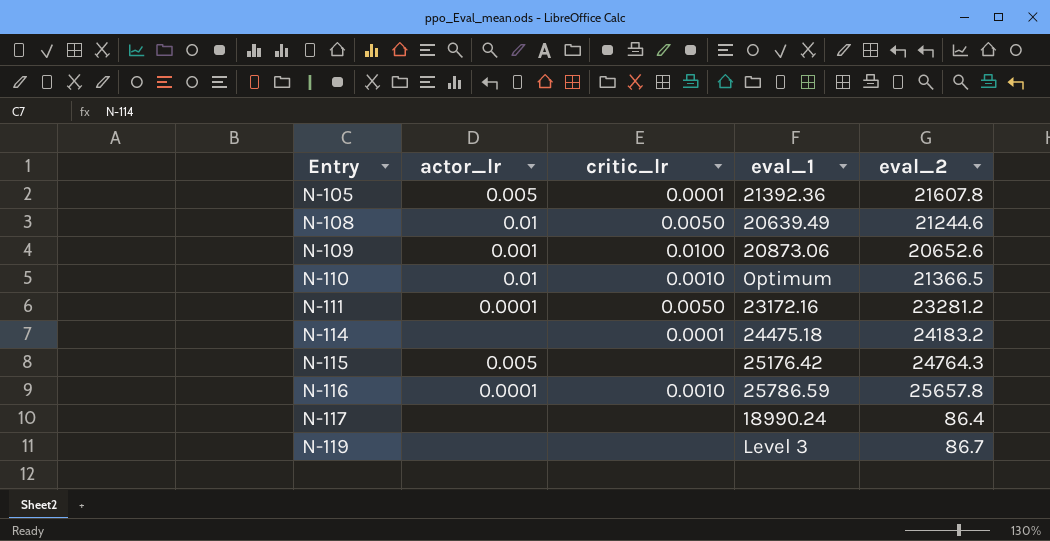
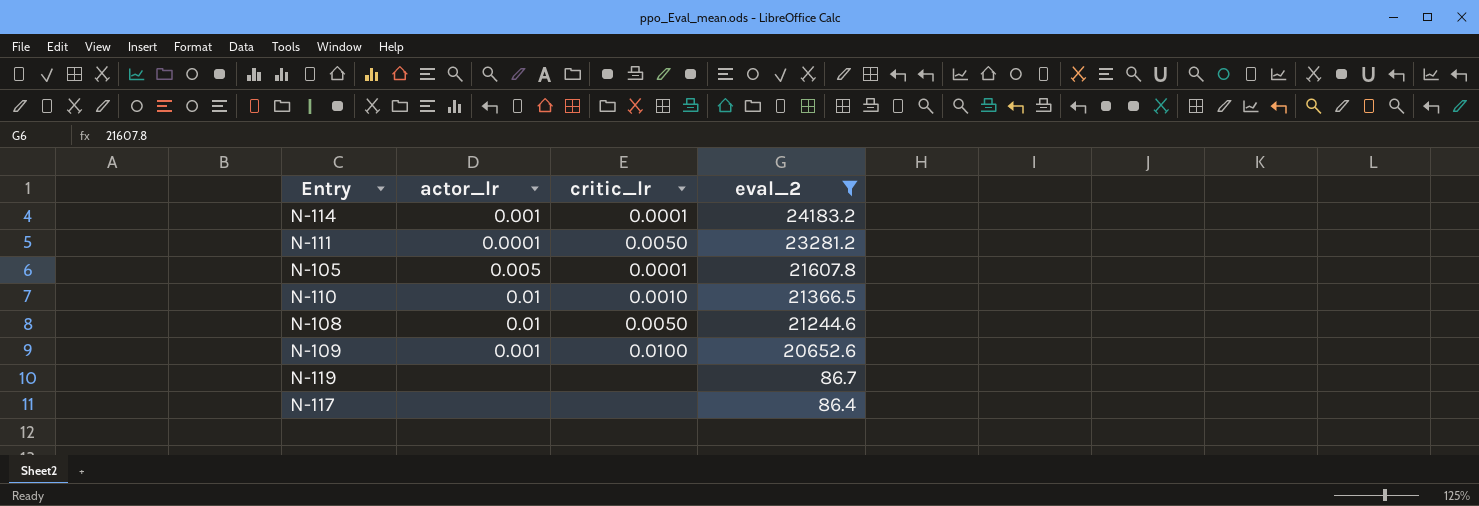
filter: none -> eval_2 <= 24183.2
row order: Entry ascending -> eval_2 descending
column eval_1 | position: 4 -> none
N-114 | actor_lr: none -> 0.001

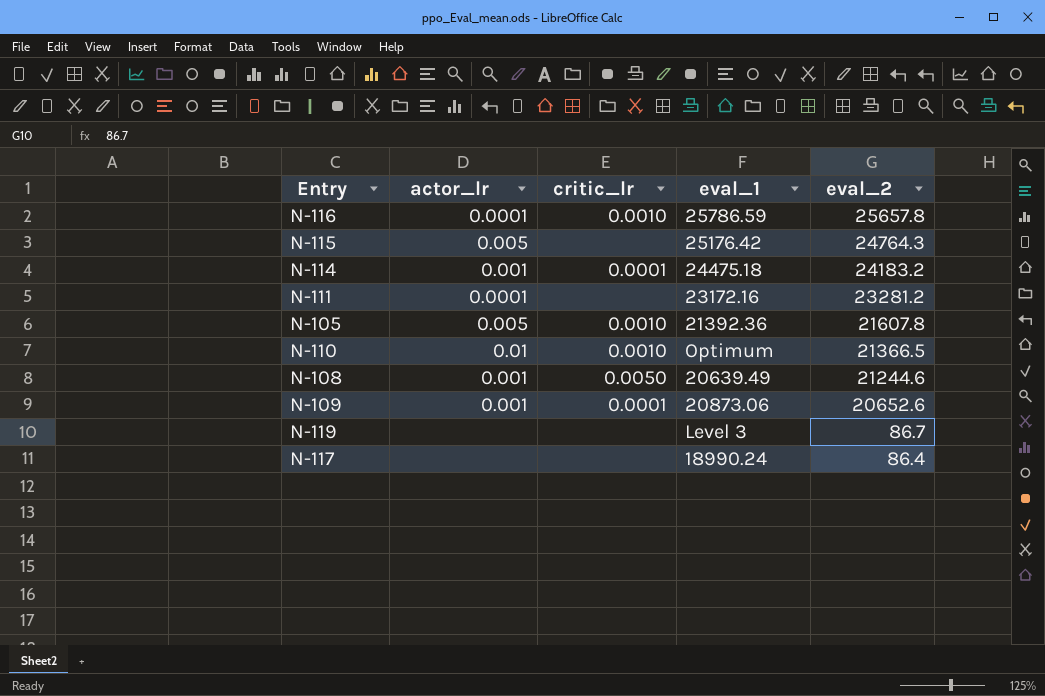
filter: eval_2 <= 24183.2 -> none
column eval_1 | position: none -> 4
N-111 | critic_lr: 0.0050 -> none
N-105 | critic_lr: 0.0001 -> 0.0010
N-108 | actor_lr: 0.01 -> 0.001
N-109 | critic_lr: 0.0100 -> 0.0001

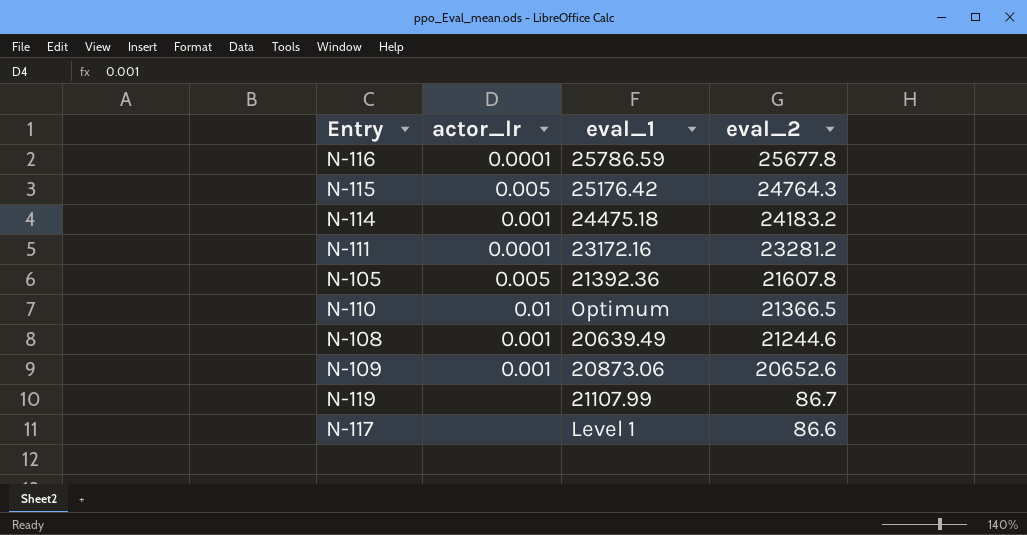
column critic_lr | position: 3 -> none
N-116 | eval_2: 25657.8 -> 25677.8
N-119 | eval_1: Level 3 -> 21107.99
N-117 | eval_1: 18990.24 -> Level 1
N-117 | eval_2: 86.4 -> 86.6

